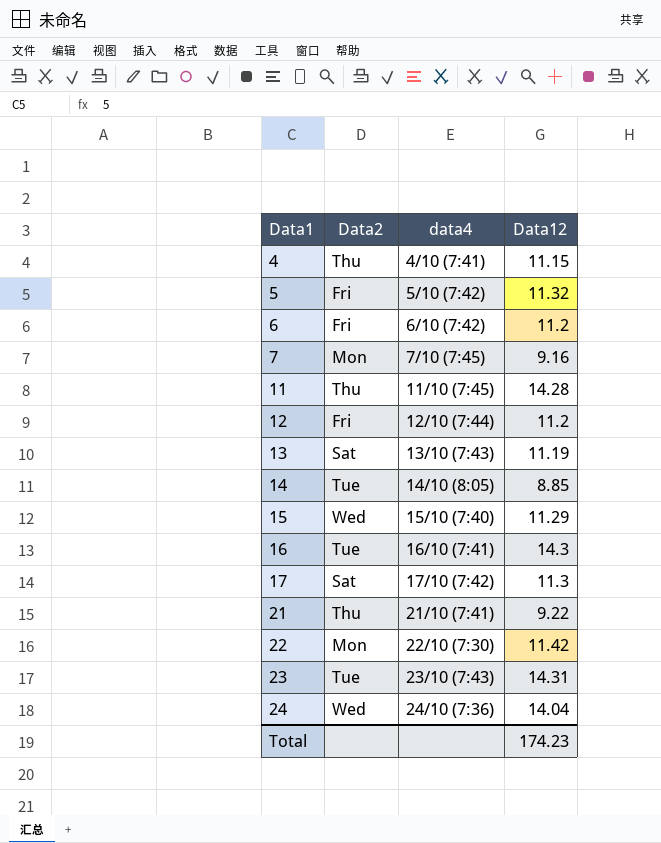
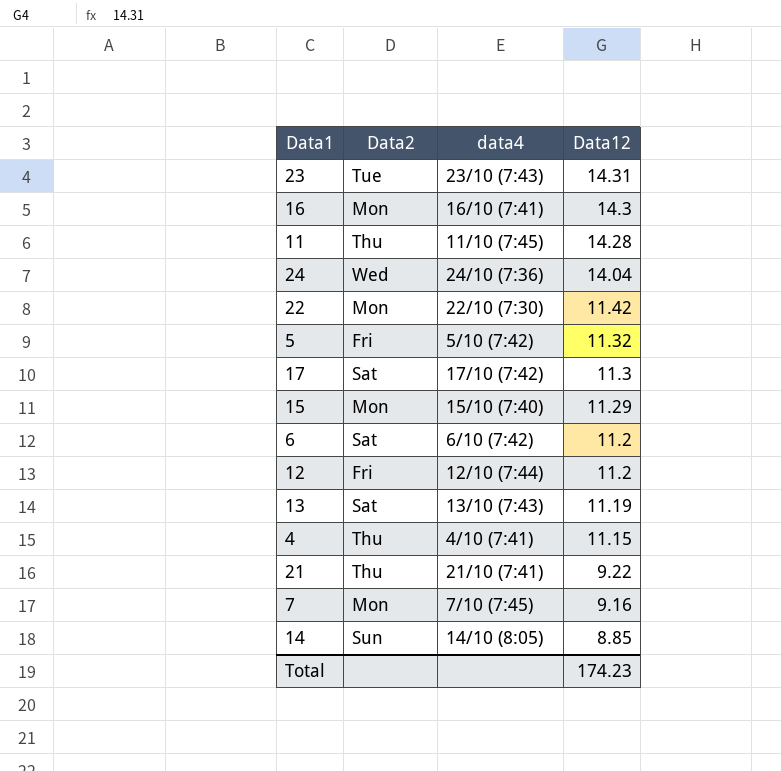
row order: Data1 ascending -> Data12 descending
16 | Data2: Tue -> Mon
15 | Data2: Wed -> Mon
6 | Data2: Fri -> Sat
14 | Data2: Tue -> Sun

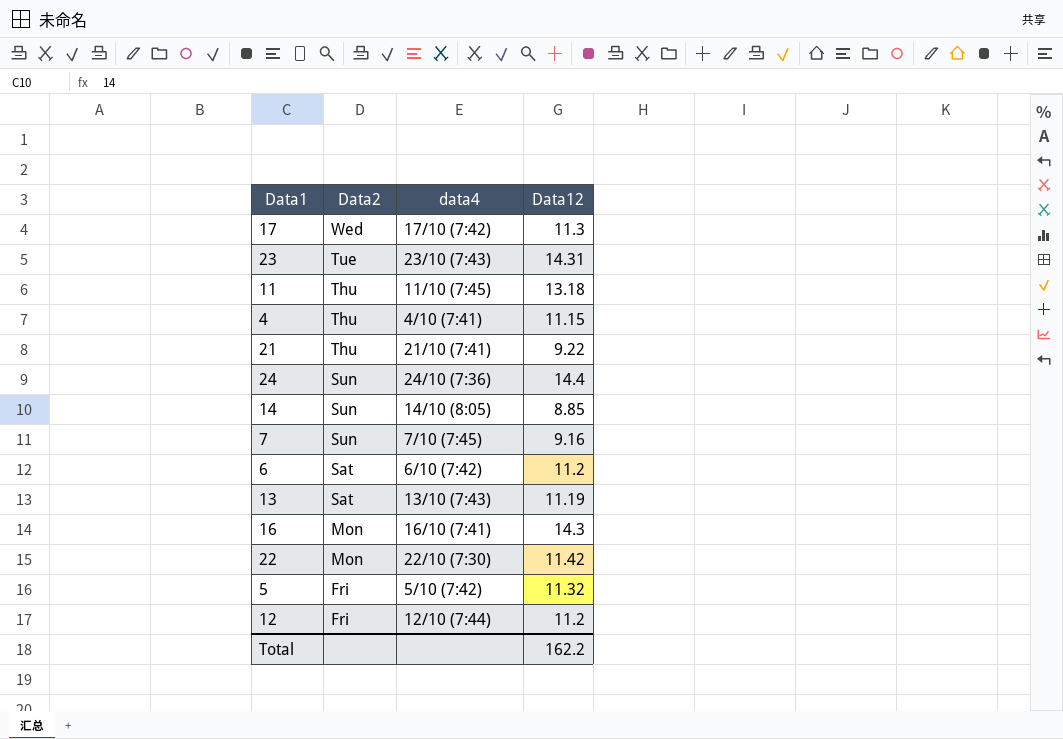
row order: Data12 descending -> Data2 descending
row 15: Mon | 15/10 (7:40) | 11.29 -> none
17 | Data2: Sat -> Wed
11 | Data12: 14.28 -> 13.18
24 | Data2: Wed -> Sun
24 | Data12: 14.04 -> 14.4
7 | Data2: Mon -> Sun
Total | Data12: 174.23 -> 162.2

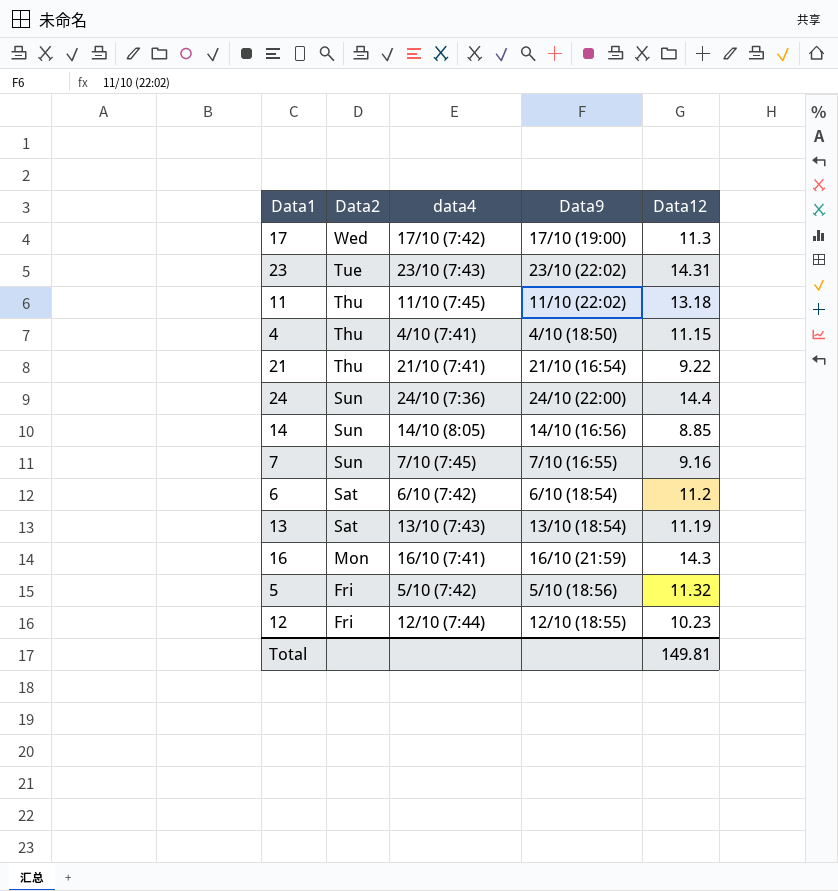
column Data9 | position: none -> 4
row 22: Mon | 22/10 (7:30) | 11.42 -> none
12 | Data12: 11.2 -> 10.23
Total | Data12: 162.2 -> 149.81

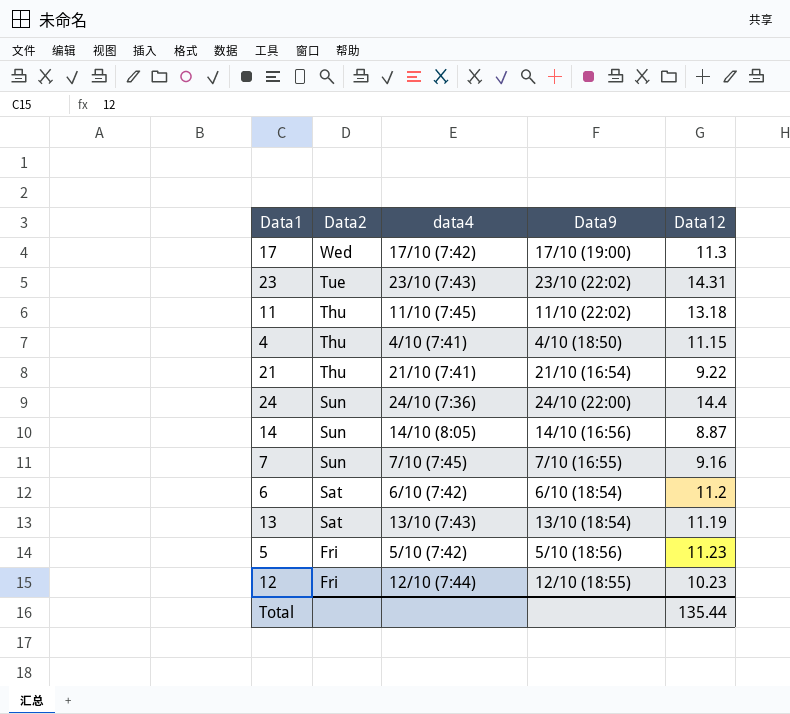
row 16: Mon | 16/10 (7:41) | 16/10 (21:59) | 14.3 -> none
14 | Data12: 8.85 -> 8.87
5 | Data12: 11.32 -> 11.23
Total | Data12: 149.81 -> 135.44

